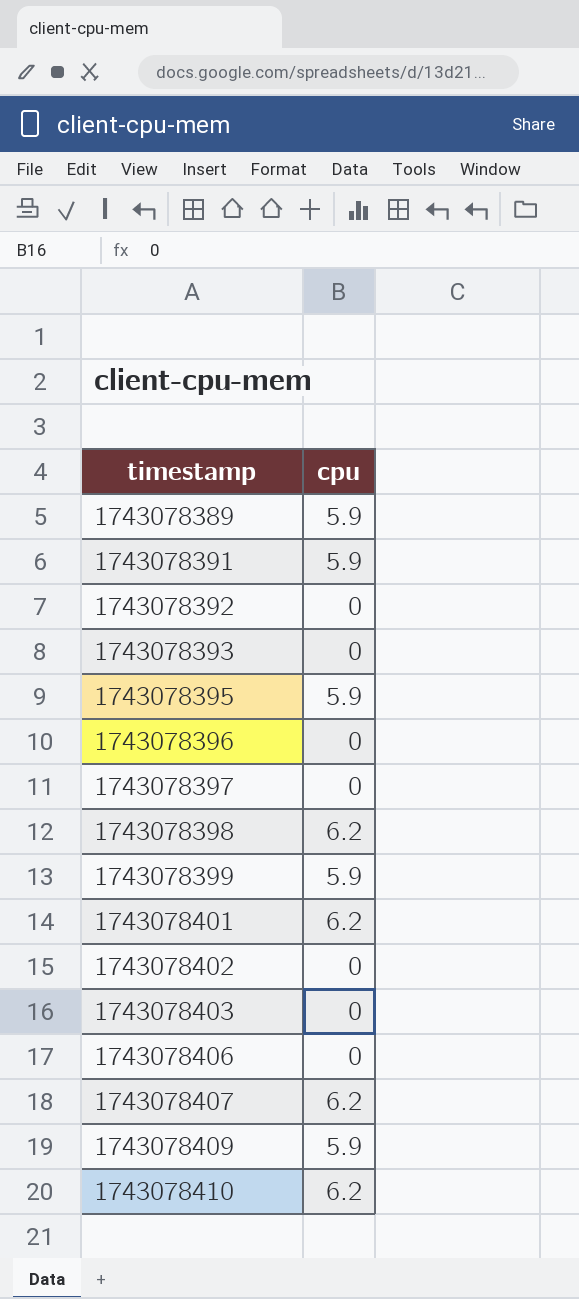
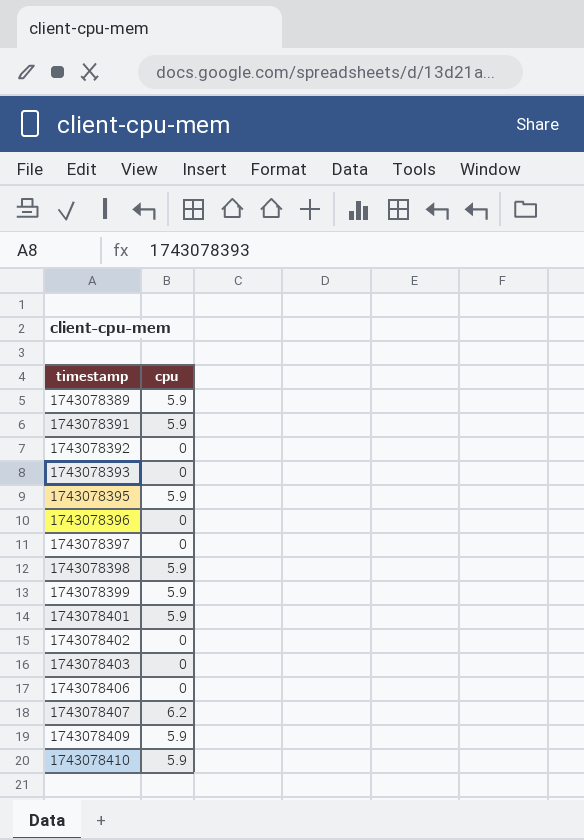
1743078398 | cpu: 6.2 -> 5.9
1743078401 | cpu: 6.2 -> 5.9
1743078410 | cpu: 6.2 -> 5.9

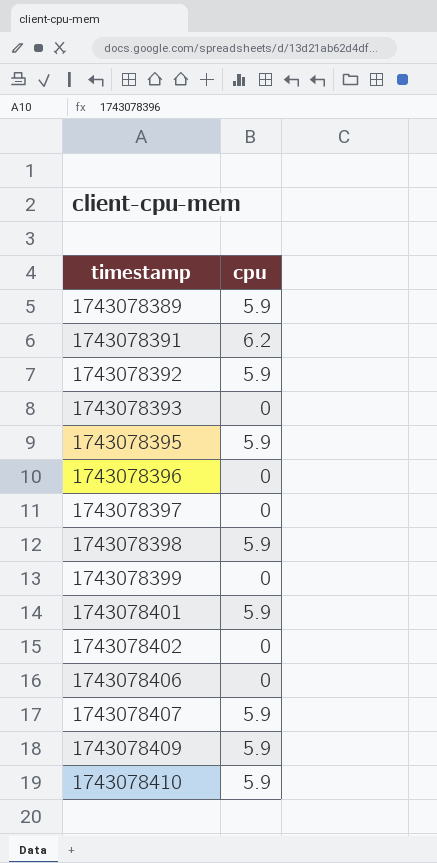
row 1743078403: 0 -> none
1743078391 | cpu: 5.9 -> 6.2
1743078392 | cpu: 0 -> 5.9
1743078399 | cpu: 5.9 -> 0
1743078407 | cpu: 6.2 -> 5.9

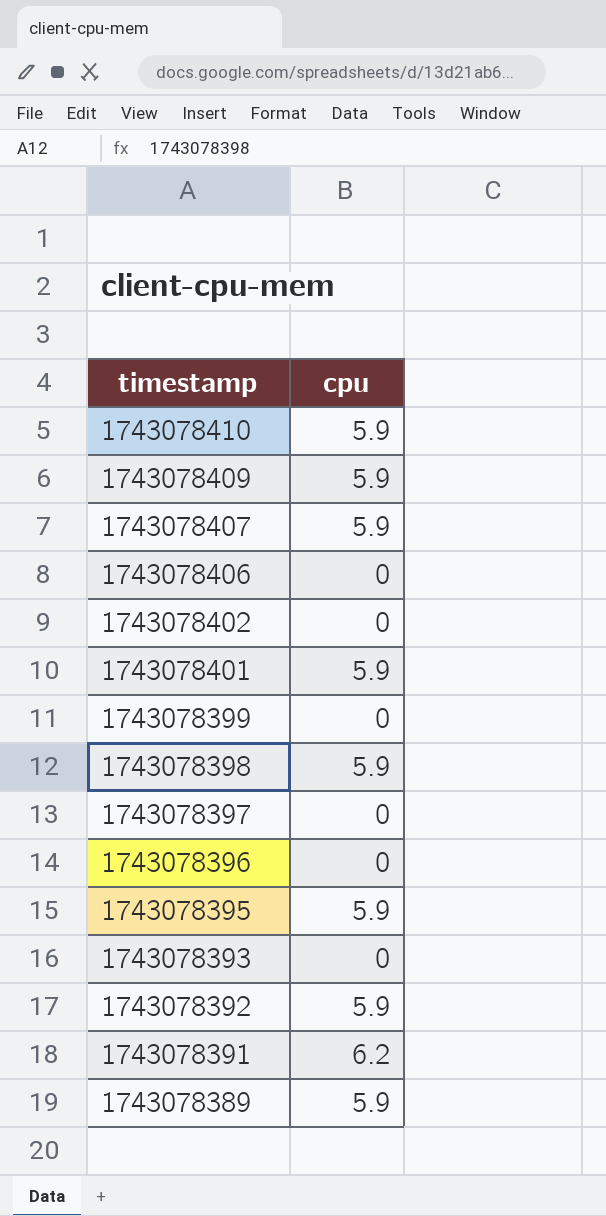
row order: timestamp ascending -> timestamp descending

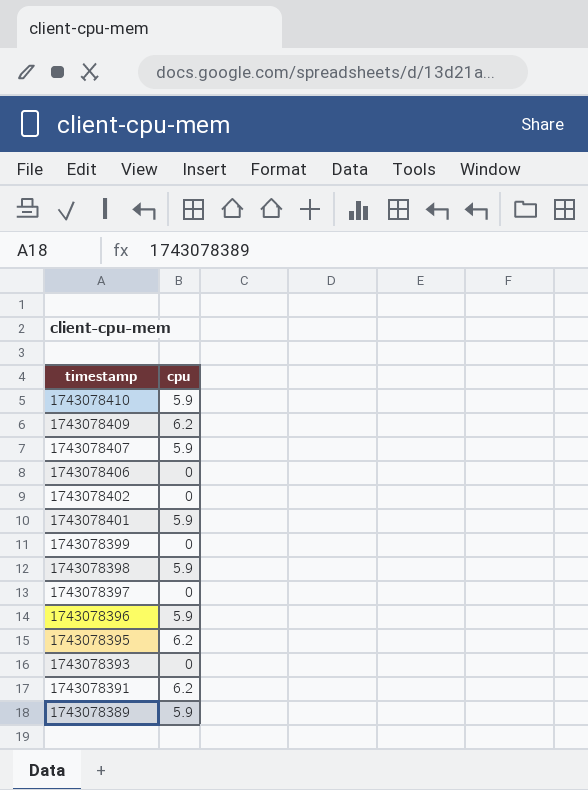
row 1743078392: 5.9 -> none
1743078409 | cpu: 5.9 -> 6.2
1743078396 | cpu: 0 -> 5.9
1743078395 | cpu: 5.9 -> 6.2

